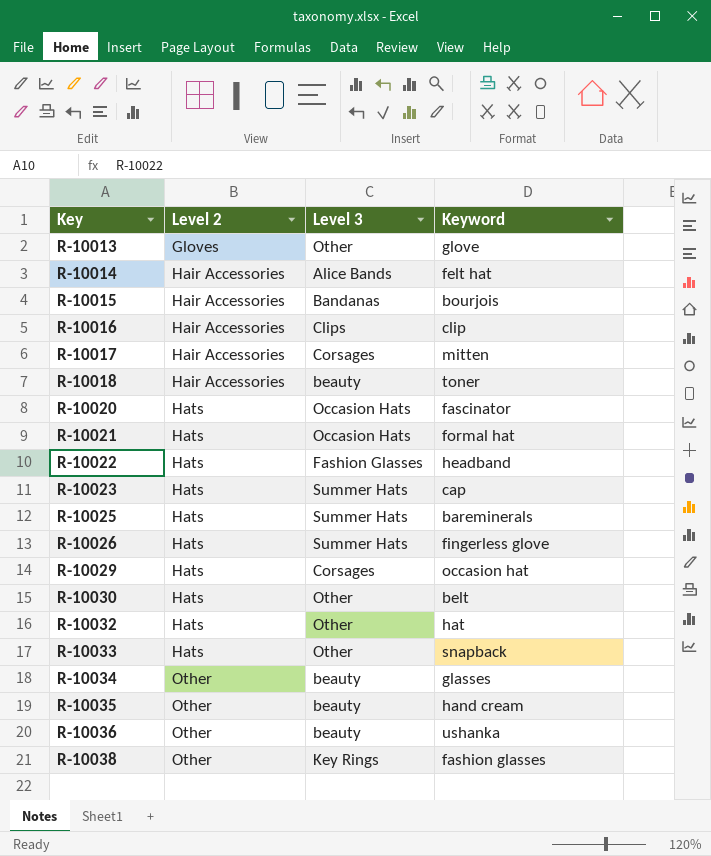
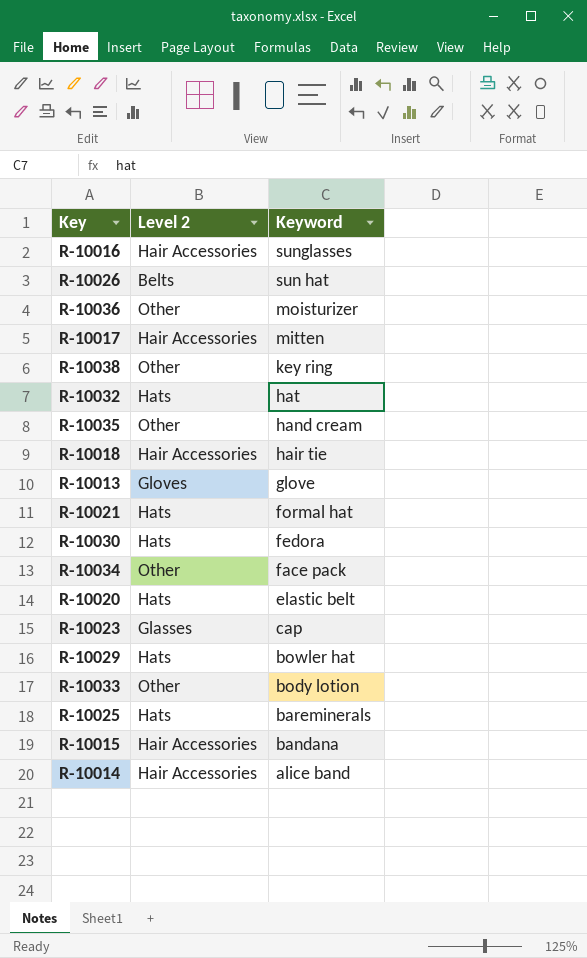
row order: Key ascending -> Keyword descending
column Level 3 | position: 3 -> none
row R-10022: Hats | Fashion Glasses | headband -> none
R-10016 | Keyword: clip -> sunglasses
R-10026 | Level 2: Hats -> Belts
R-10026 | Keyword: fingerless glove -> sun hat
R-10036 | Keyword: ushanka -> moisturizer
R-10038 | Keyword: fashion glasses -> key ring
R-10018 | Keyword: toner -> hair tie
R-10030 | Keyword: belt -> fedora
R-10034 | Keyword: glasses -> face pack
R-10020 | Keyword: fascinator -> elastic belt
R-10023 | Level 2: Hats -> Glasses
R-10029 | Keyword: occasion hat -> bowler hat
R-10033 | Level 2: Hats -> Other
R-10033 | Keyword: snapback -> body lotion
R-10015 | Keyword: bourjois -> bandana
R-10014 | Keyword: felt hat -> alice band

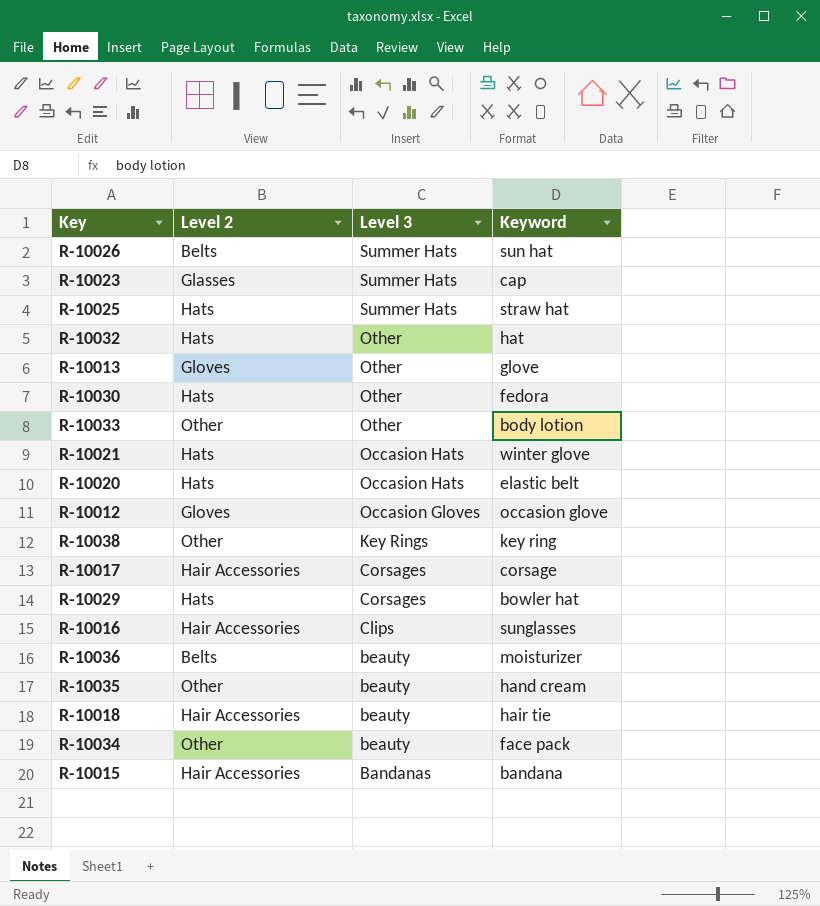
row order: Keyword descending -> Level 3 descending
column Level 3 | position: none -> 3
row R-10014: Hair Accessories | alice band -> none
R-10025 | Keyword: bareminerals -> straw hat
R-10021 | Keyword: formal hat -> winter glove
row R-10012: none -> Gloves | Occasion Gloves | occasion glove
R-10017 | Keyword: mitten -> corsage
R-10036 | Level 2: Other -> Belts

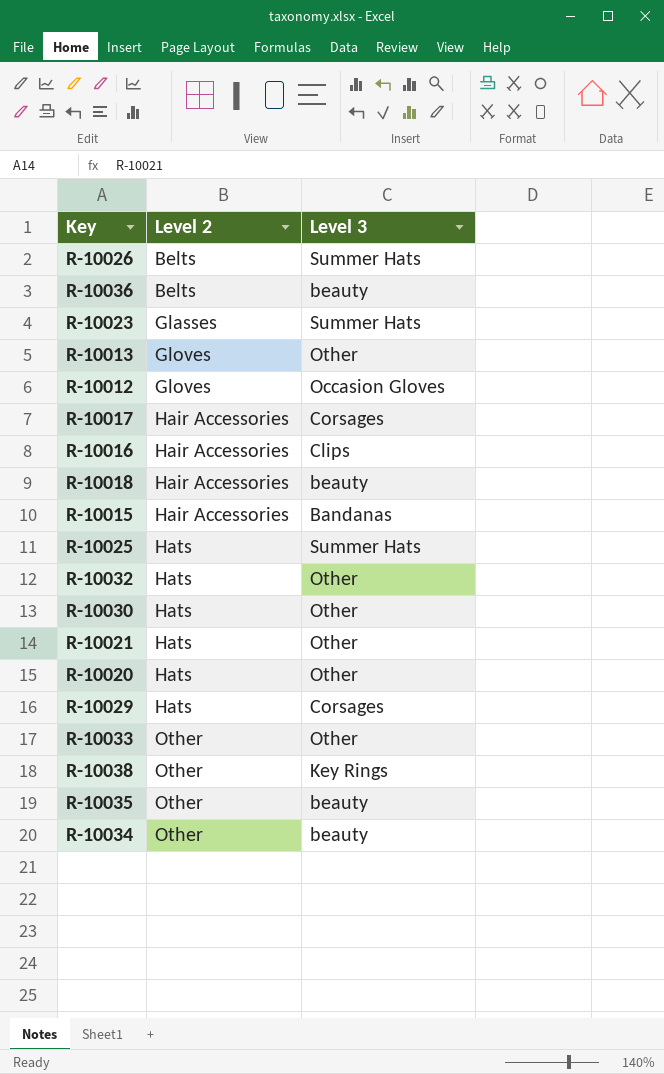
row order: Level 3 descending -> Level 2 ascending
column Keyword | position: 4 -> none
R-10021 | Level 3: Occasion Hats -> Other
R-10020 | Level 3: Occasion Hats -> Other

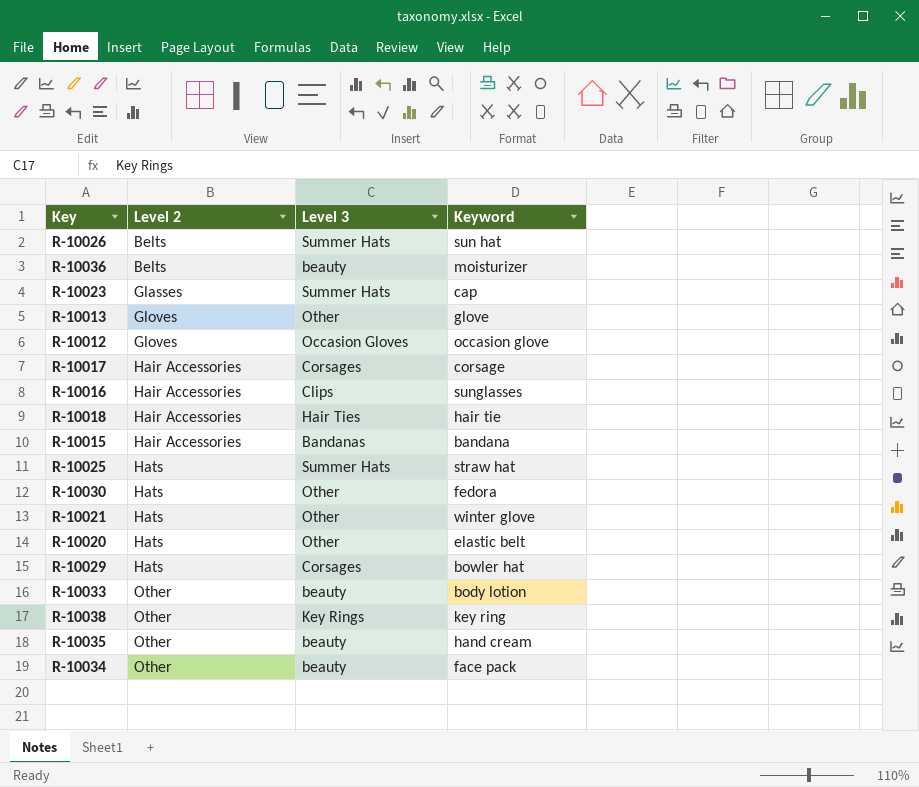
column Keyword | position: none -> 4
row R-10032: Hats | Other -> none
R-10018 | Level 3: beauty -> Hair Ties
R-10033 | Level 3: Other -> beauty

